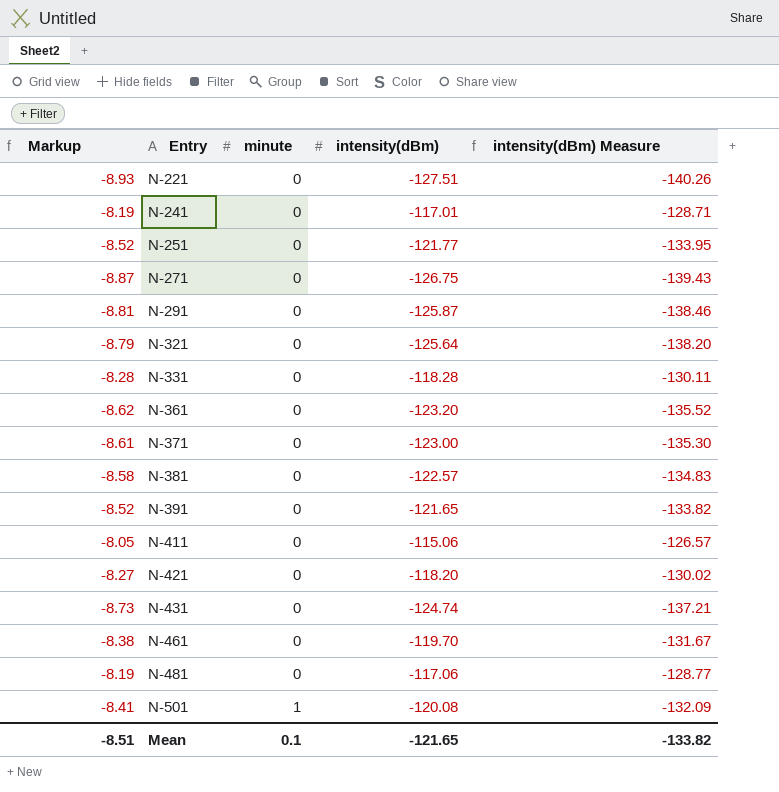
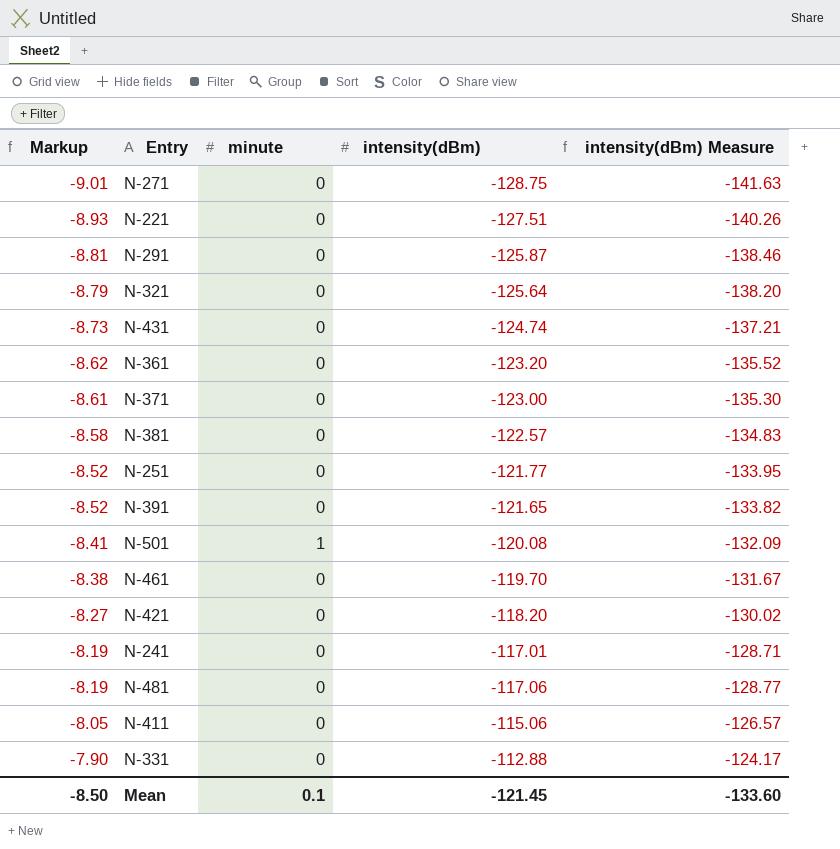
row order: Entry ascending -> Markup ascending
N-271 | Markup: -8.87 -> -9.01
N-271 | intensity(dBm): -126.75 -> -128.75
N-271 | intensity(dBm) Measure: -139.43 -> -141.63
N-331 | Markup: -8.28 -> -7.90
N-331 | intensity(dBm): -118.28 -> -112.88
N-331 | intensity(dBm) Measure: -130.11 -> -124.17
Mean | Markup: -8.51 -> -8.50
Mean | intensity(dBm): -121.65 -> -121.45
Mean | intensity(dBm) Measure: -133.82 -> -133.60

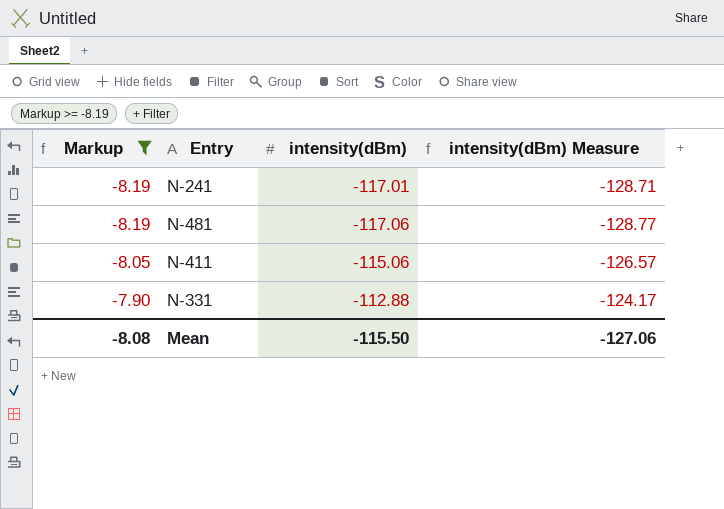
filter: none -> Markup >= -8.19
column minute | position: 3 -> none
Mean | Markup: -8.50 -> -8.08
Mean | intensity(dBm): -121.45 -> -115.50
Mean | intensity(dBm) Measure: -133.60 -> -127.06

